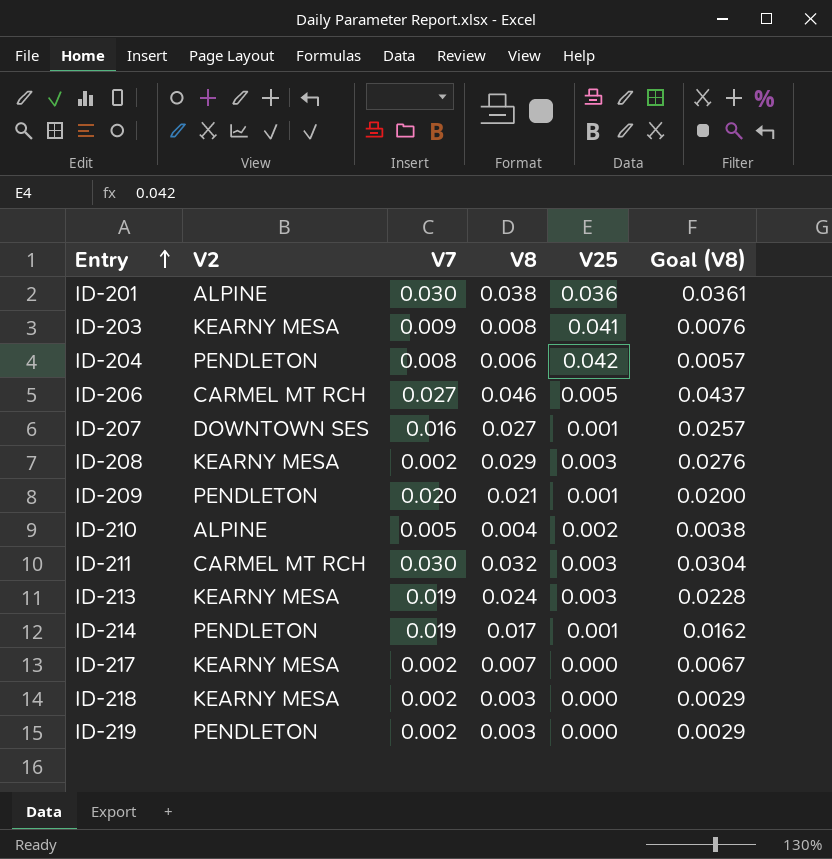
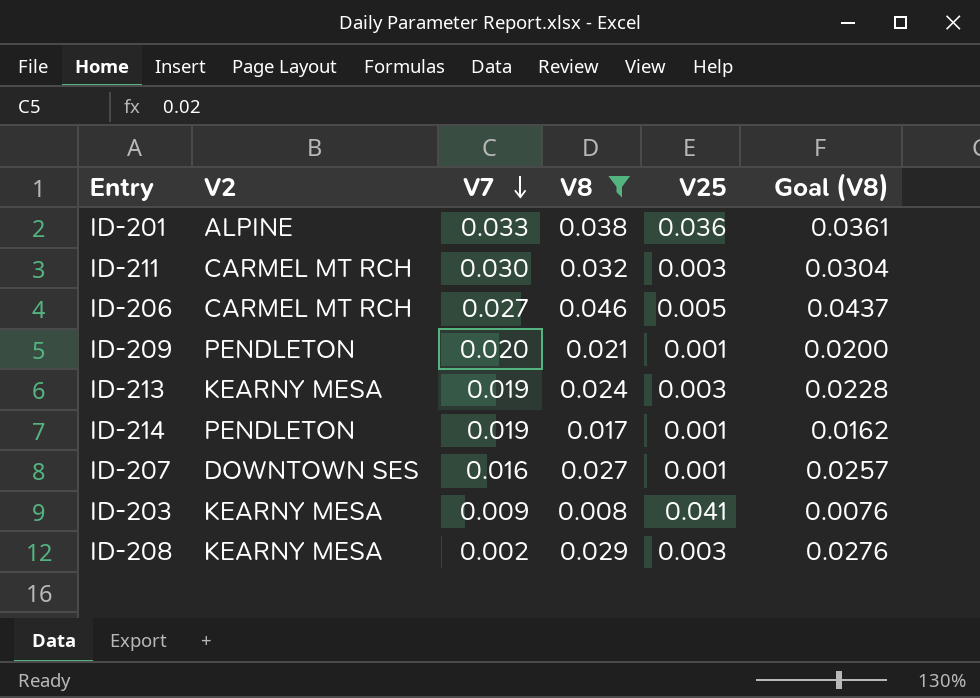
filter: none -> V8 >= 0.008
row order: Entry ascending -> V7 descending
ID-201 | V7: 0.030 -> 0.033

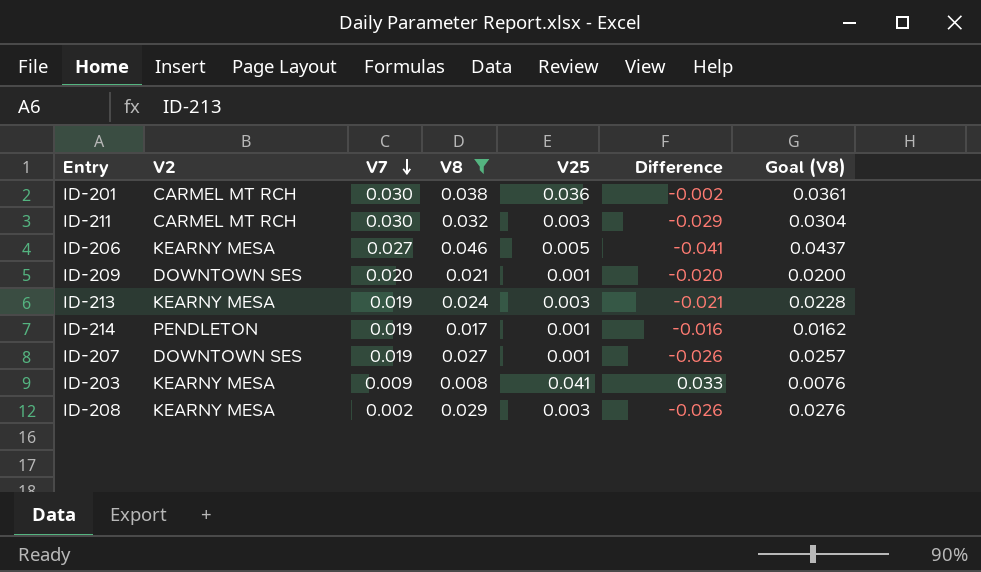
column Difference | formula: none -> [V25] - [V8]
ID-201 | V2: ALPINE -> CARMEL MT RCH
ID-201 | V7: 0.033 -> 0.030
ID-206 | V2: CARMEL MT RCH -> KEARNY MESA
ID-209 | V2: PENDLETON -> DOWNTOWN SES
ID-207 | V7: 0.016 -> 0.019

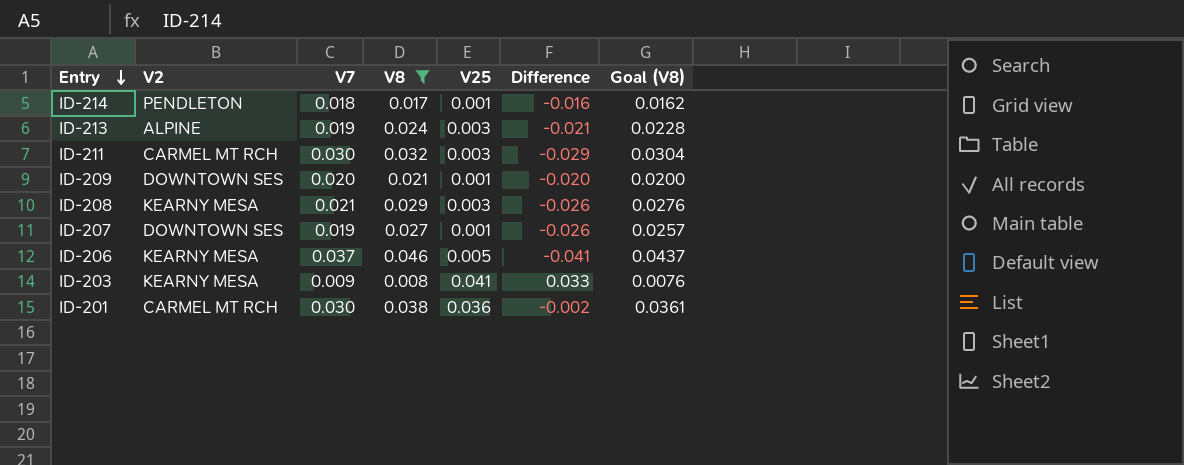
row order: V7 descending -> Entry descending
ID-214 | V7: 0.019 -> 0.018
ID-213 | V2: KEARNY MESA -> ALPINE
ID-208 | V7: 0.002 -> 0.021
ID-206 | V7: 0.027 -> 0.037

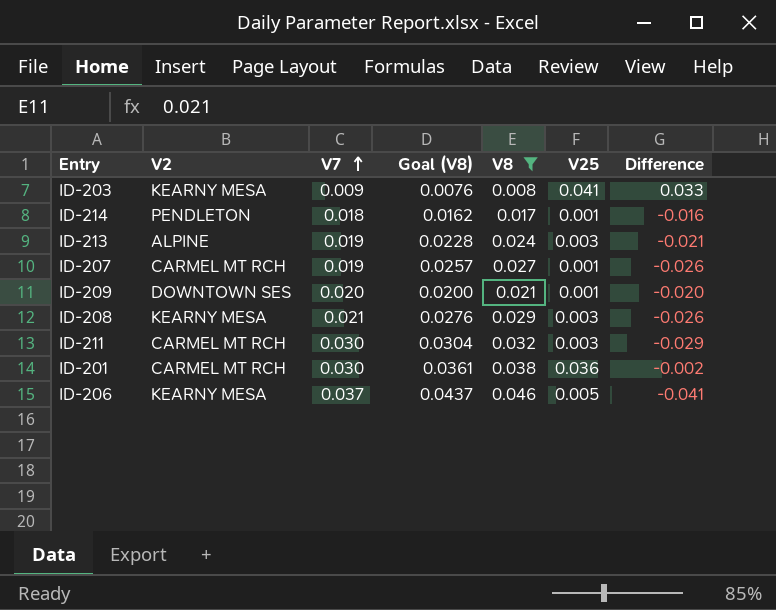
row order: Entry descending -> V7 ascending
column Goal (V8) | position: 7 -> 4
ID-207 | V2: DOWNTOWN SES -> CARMEL MT RCH

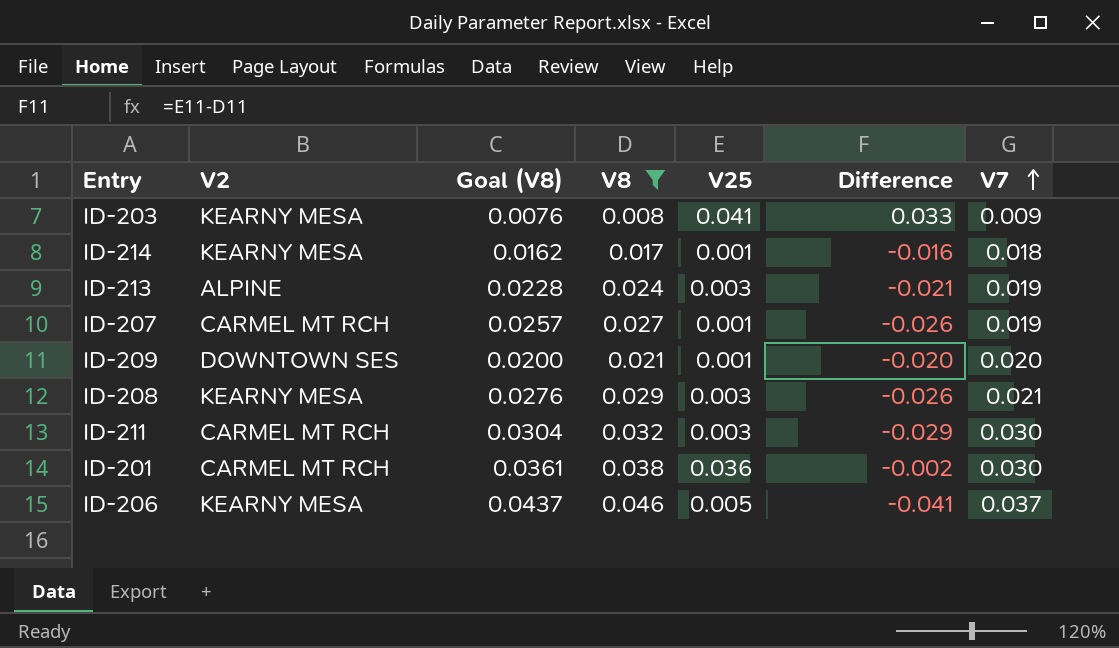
column V7 | position: 3 -> 7
ID-214 | V2: PENDLETON -> KEARNY MESA

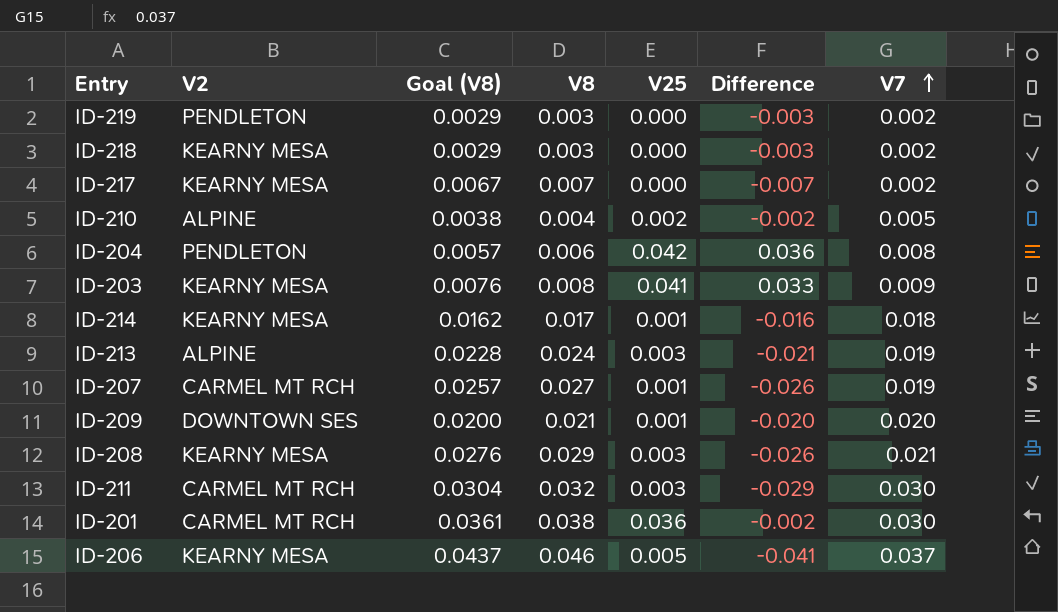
filter: V8 >= 0.008 -> none

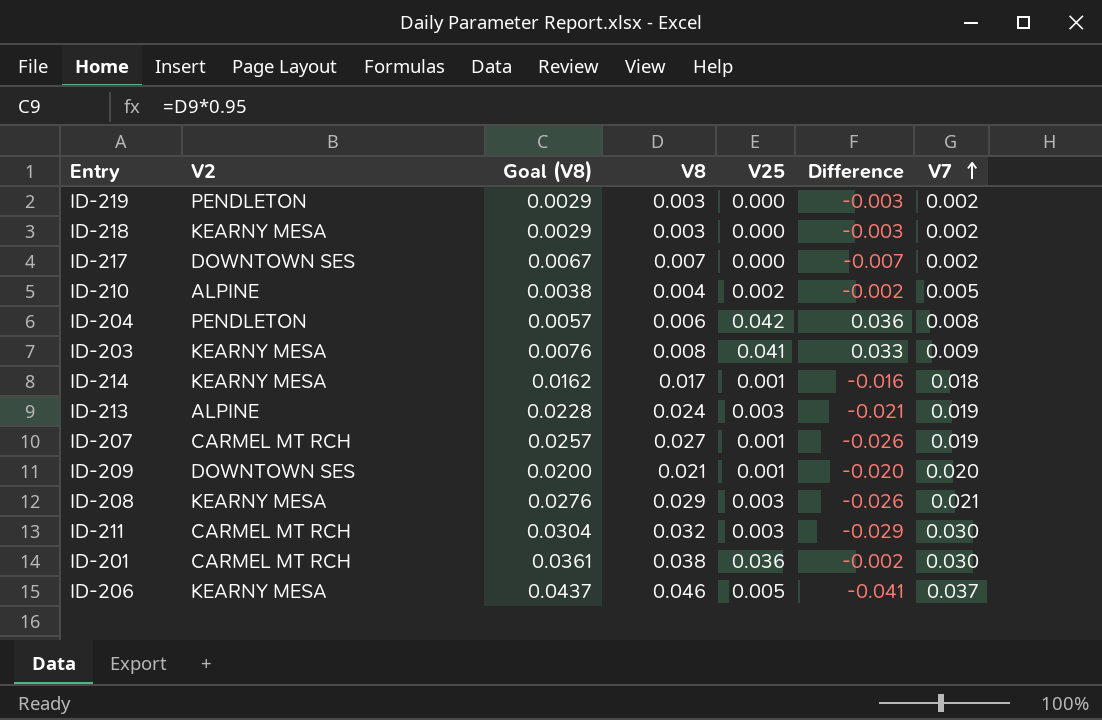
ID-217 | V2: KEARNY MESA -> DOWNTOWN SES

